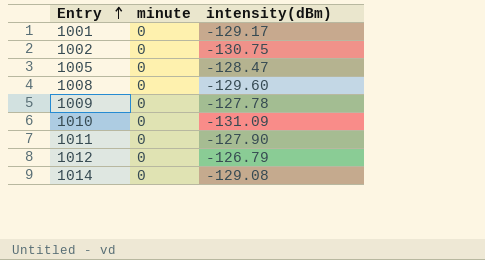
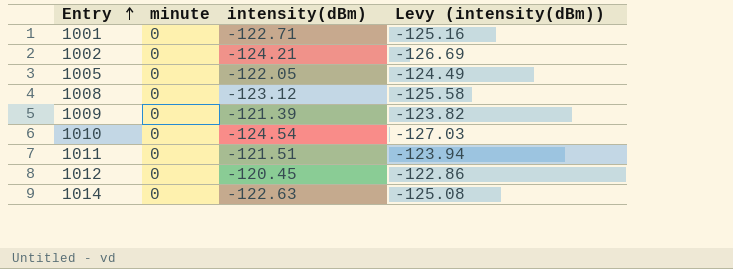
column Levy (intensity(dBm)) | formula: none -> [intensity(dBm)] * 1.02
1001 | intensity(dBm): -129.17 -> -122.71
1002 | intensity(dBm): -130.75 -> -124.21
1005 | intensity(dBm): -128.47 -> -122.05
1008 | intensity(dBm): -129.60 -> -123.12
1009 | intensity(dBm): -127.78 -> -121.39
1010 | intensity(dBm): -131.09 -> -124.54
1011 | intensity(dBm): -127.90 -> -121.51
1012 | intensity(dBm): -126.79 -> -120.45
1014 | intensity(dBm): -129.08 -> -122.63

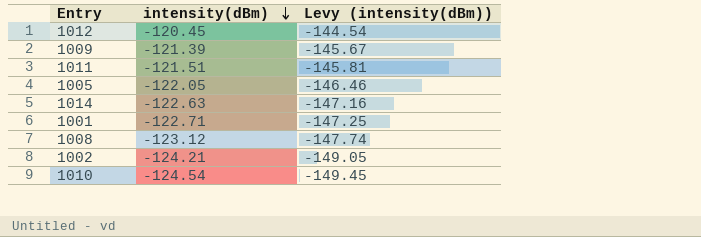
row order: Entry ascending -> intensity(dBm) descending
column minute | position: 2 -> none
column Levy (intensity(dBm)) | formula: [intensity(dBm)] * 1.02 -> [intensity(dBm)] * 1.2

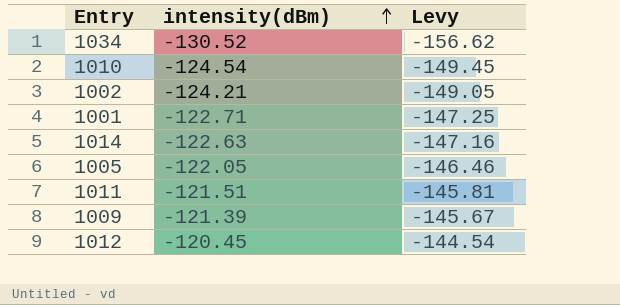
row order: intensity(dBm) descending -> intensity(dBm) ascending
column name: Levy (intensity(dBm)) -> Levy
row 1008: -123.12 | -147.74 -> none
row 1034: none -> -130.52 | -156.62

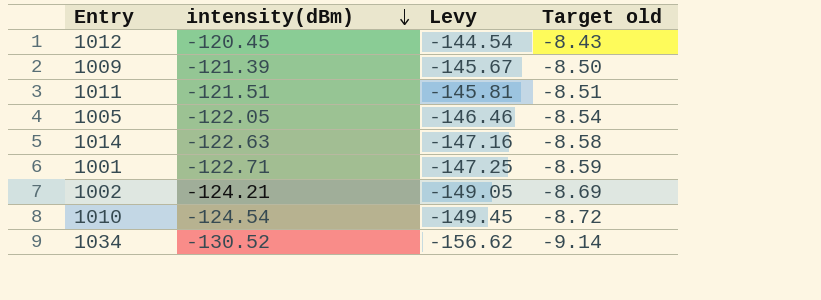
row order: intensity(dBm) ascending -> intensity(dBm) descending
column Target old | formula: none -> [intensity(dBm)] * 0.07

